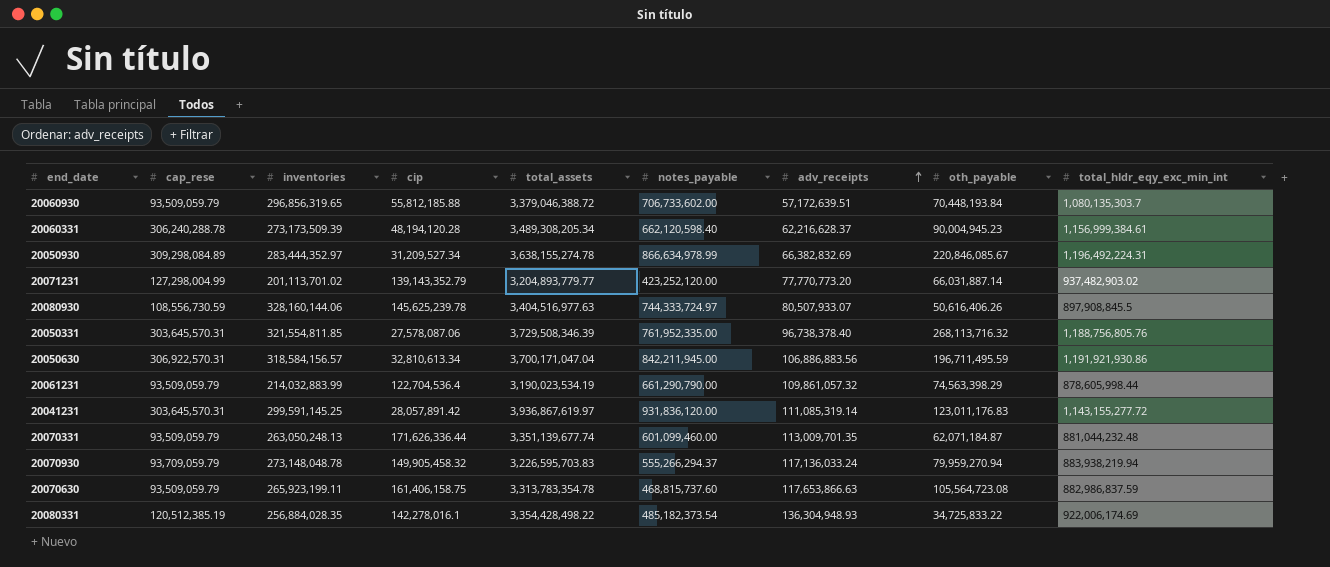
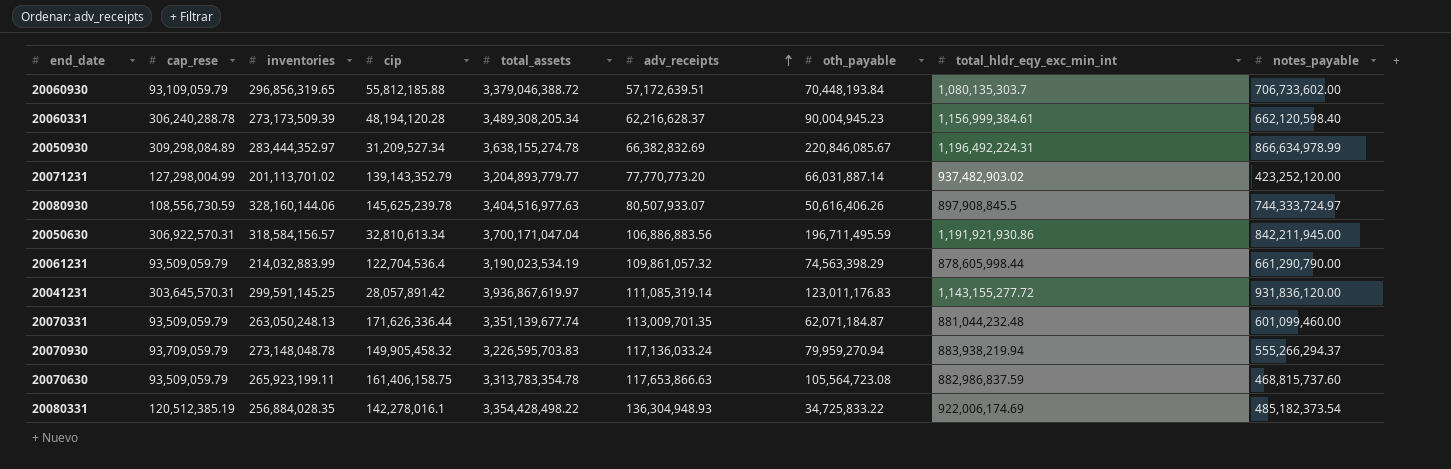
column notes_payable | position: 6 -> 9
row 20050331: 303,645,570.31 | 321,554,811.85 | 27,578,087.06 | 3,729,508,346.39 | 761,952,335.00 | 96,738,378.40 | 268,113,716.32 | 1,188,756,805.76 -> none
20060930 | cap_rese: 93,509,059.79 -> 93,109,059.79

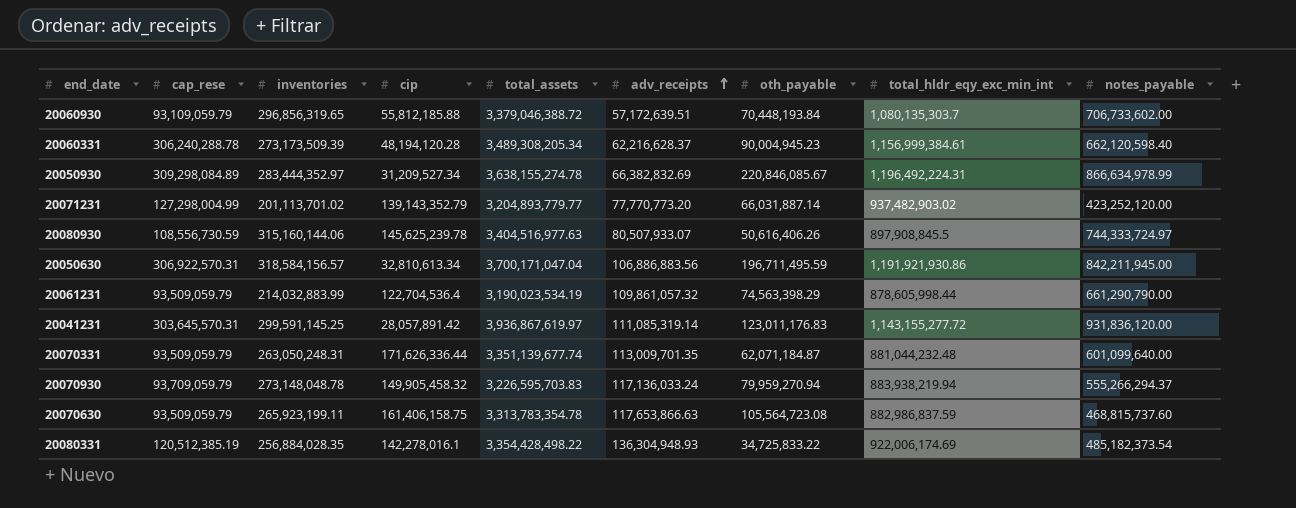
20080930 | inventories: 328,160,144.06 -> 315,160,144.06
20070331 | inventories: 263,050,248.13 -> 263,050,248.31
20070331 | notes_payable: 601,099,460.00 -> 601,099,640.00

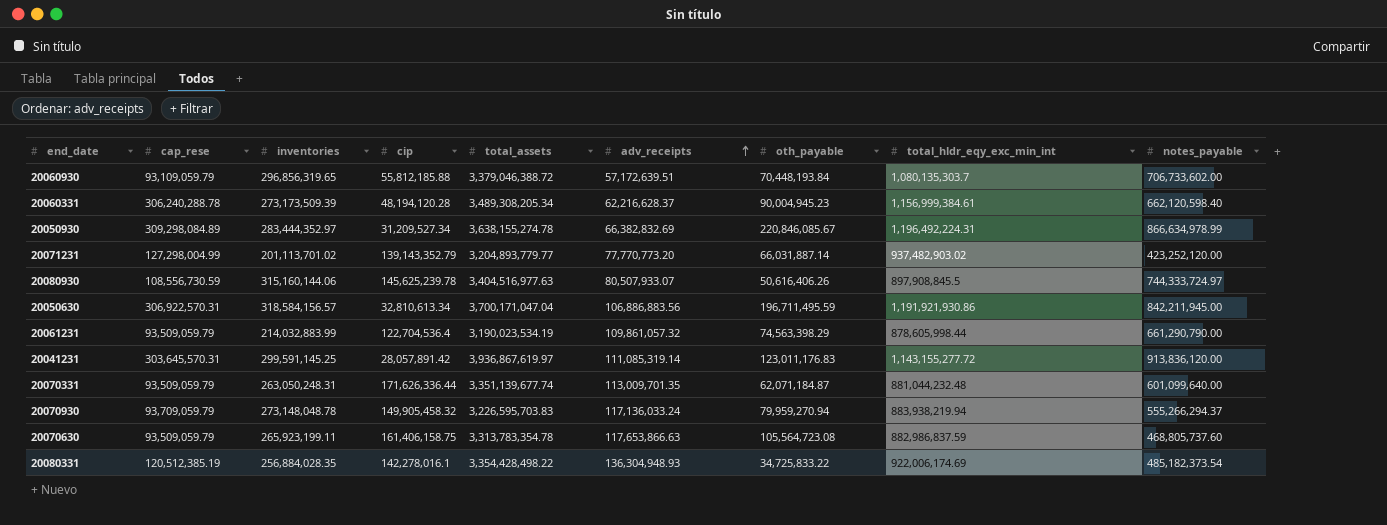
20041231 | notes_payable: 931,836,120.00 -> 913,836,120.00
20070630 | notes_payable: 468,815,737.60 -> 468,805,737.60

